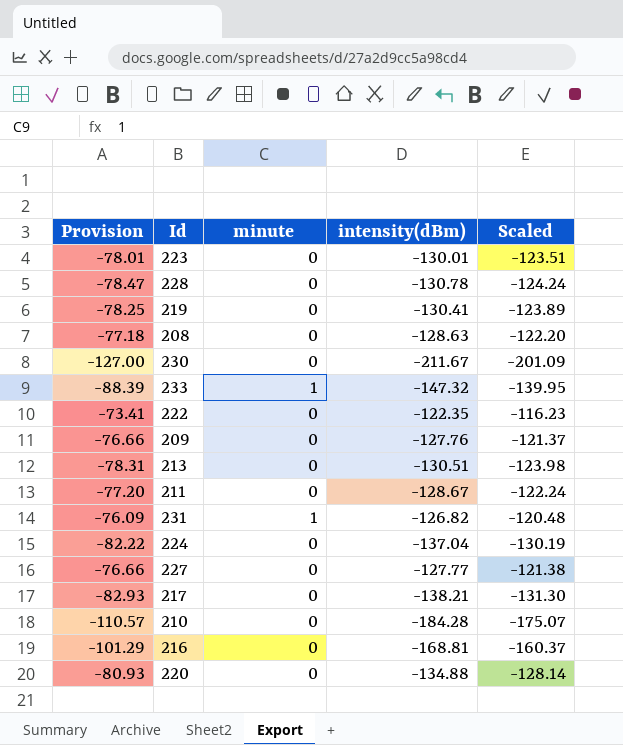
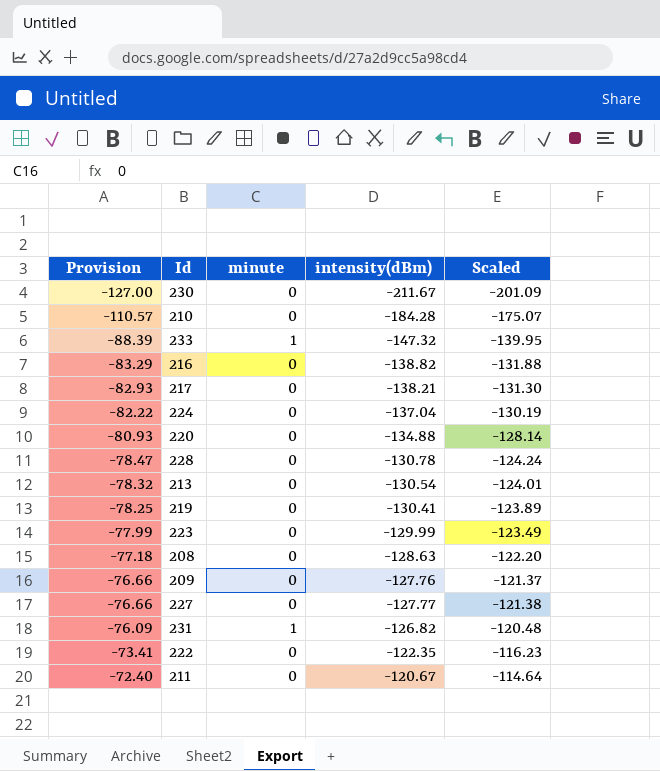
row order: none -> Provision ascending
216 | Provision: -101.29 -> -83.29
216 | intensity(dBm): -168.81 -> -138.82
216 | Scaled: -160.37 -> -131.88
213 | Provision: -78.31 -> -78.32
213 | intensity(dBm): -130.51 -> -130.54
213 | Scaled: -123.98 -> -124.01
223 | Provision: -78.01 -> -77.99
223 | intensity(dBm): -130.01 -> -129.99
223 | Scaled: -123.51 -> -123.49
211 | Provision: -77.20 -> -72.40
211 | intensity(dBm): -128.67 -> -120.67
211 | Scaled: -122.24 -> -114.64

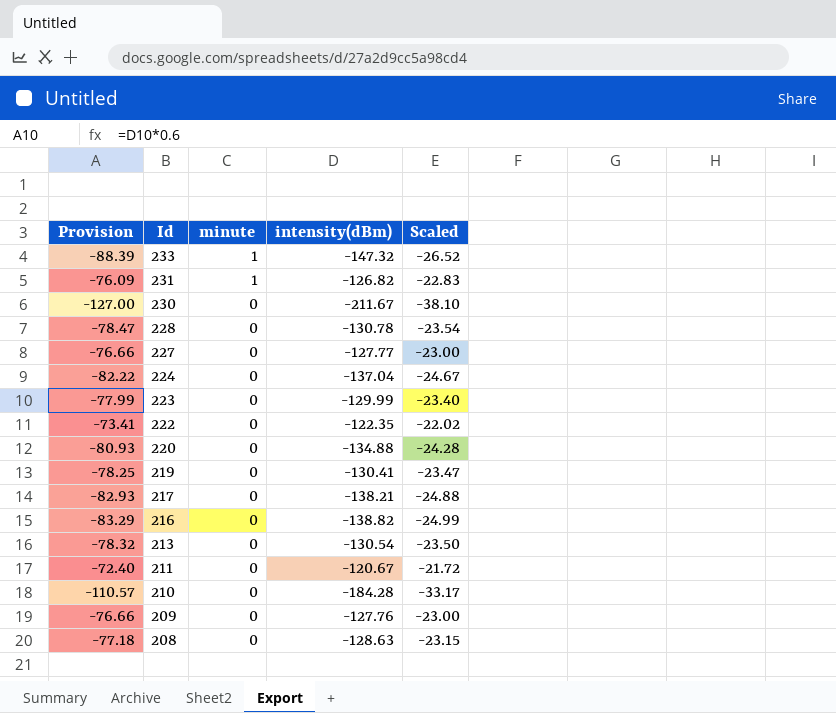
row order: Provision ascending -> Id descending
column Scaled | formula: [intensity(dBm)] * 0.95 -> [intensity(dBm)] * 0.18

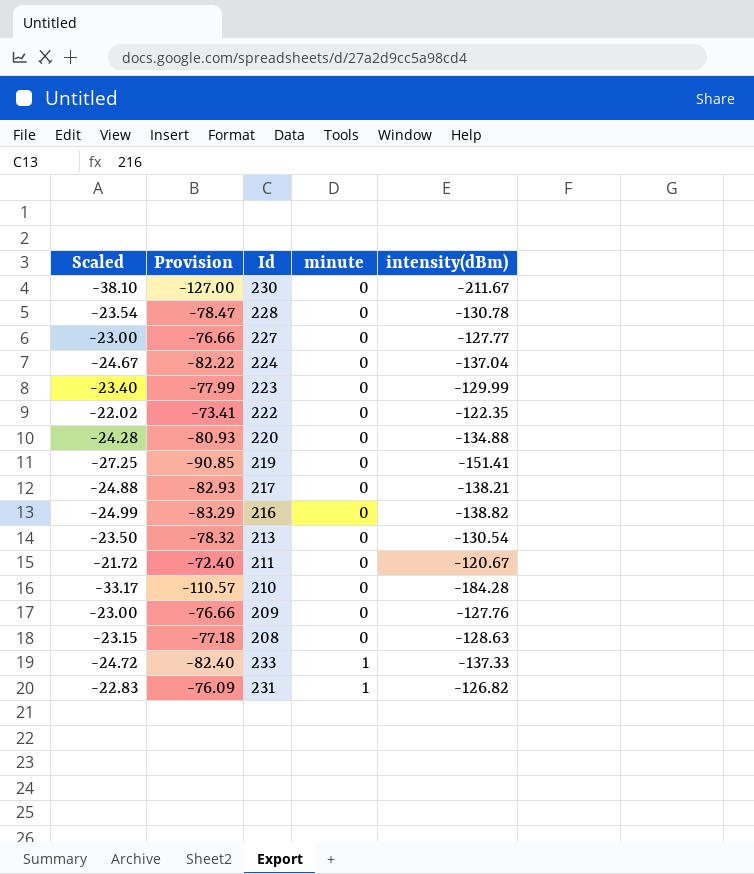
row order: Id descending -> minute ascending
column Scaled | position: 5 -> 1
219 | Scaled: -23.47 -> -27.25
219 | Provision: -78.25 -> -90.85
219 | intensity(dBm): -130.41 -> -151.41
233 | Scaled: -26.52 -> -24.72
233 | Provision: -88.39 -> -82.40
233 | intensity(dBm): -147.32 -> -137.33

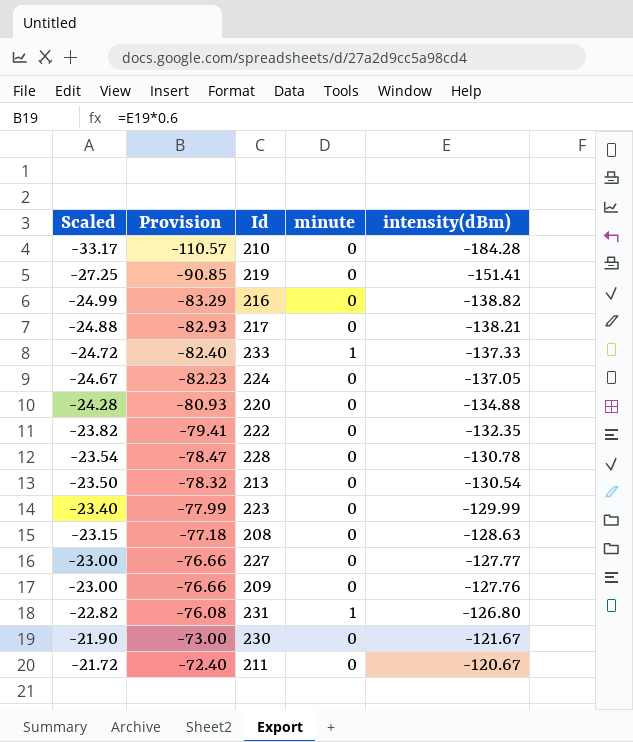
row order: minute ascending -> Scaled ascending
224 | Provision: -82.22 -> -82.23
224 | intensity(dBm): -137.04 -> -137.05
222 | Scaled: -22.02 -> -23.82
222 | Provision: -73.41 -> -79.41
222 | intensity(dBm): -122.35 -> -132.35
231 | Scaled: -22.83 -> -22.82
231 | Provision: -76.09 -> -76.08
231 | intensity(dBm): -126.82 -> -126.80
230 | Scaled: -38.10 -> -21.90
230 | Provision: -127.00 -> -73.00
230 | intensity(dBm): -211.67 -> -121.67

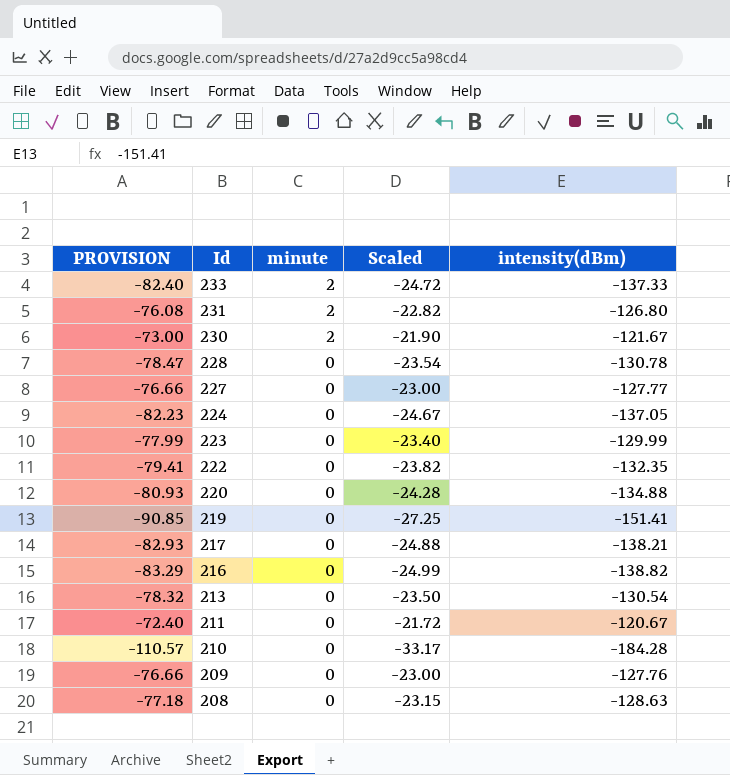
row order: Scaled ascending -> Id descending
column name: Provision -> PROVISION
column Scaled | position: 1 -> 4
233 | minute: 1 -> 2
231 | minute: 1 -> 2
230 | minute: 0 -> 2

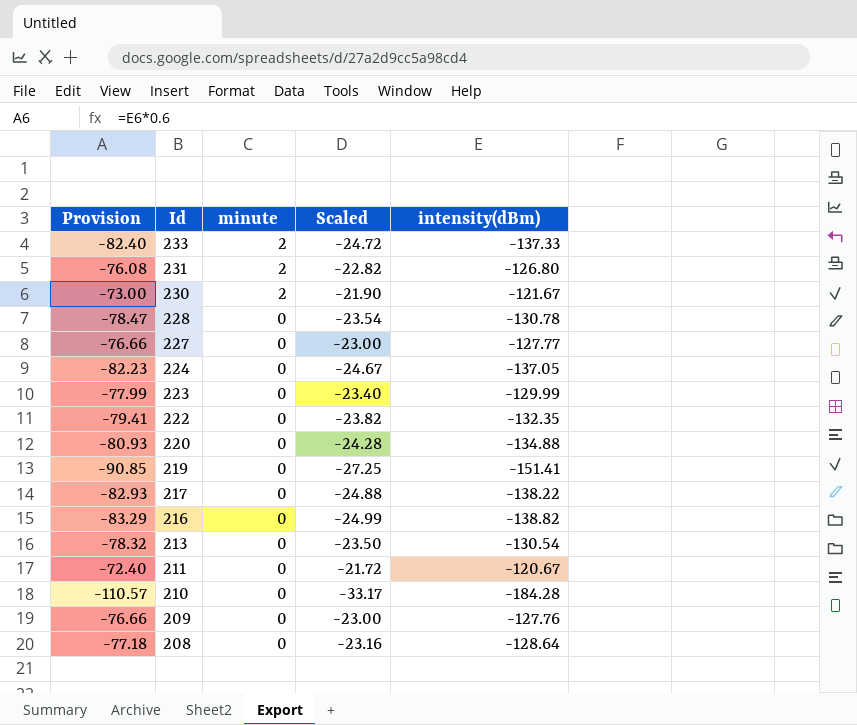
column name: PROVISION -> Provision
217 | intensity(dBm): -138.21 -> -138.22
208 | Scaled: -23.15 -> -23.16
208 | intensity(dBm): -128.63 -> -128.64

